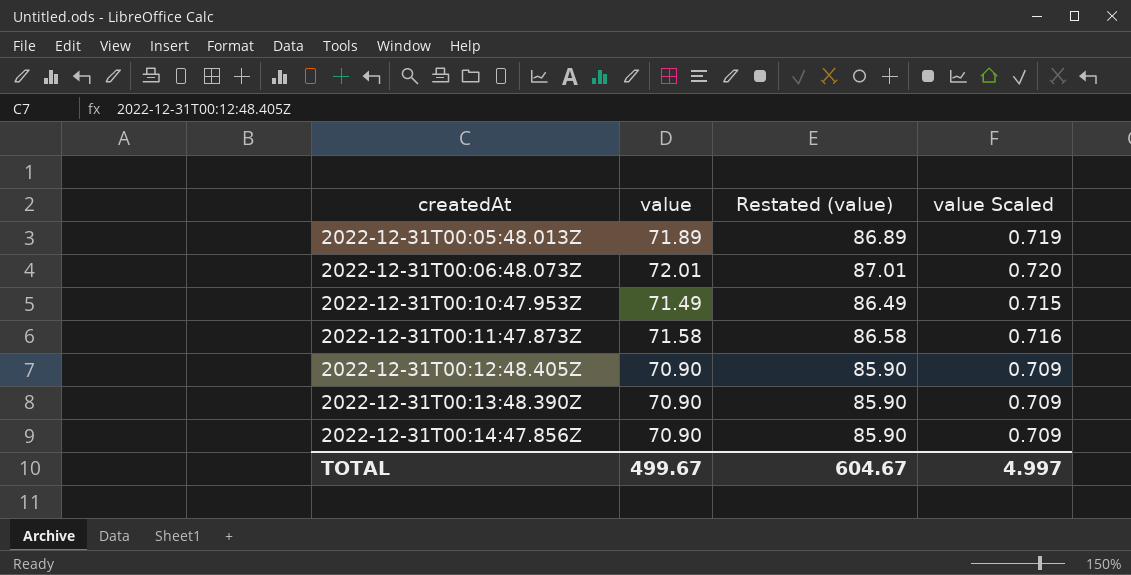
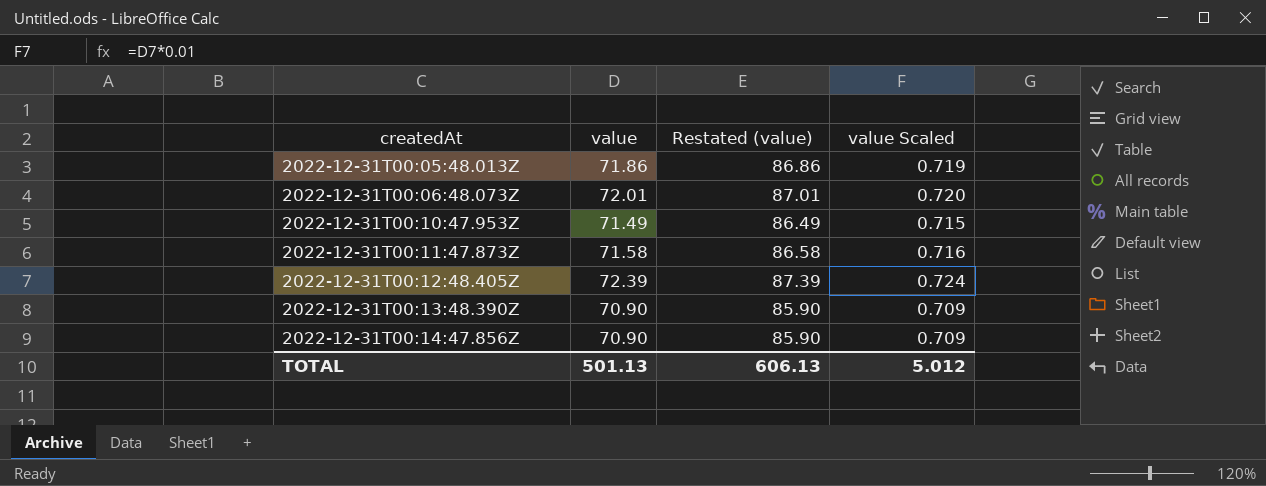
2022-12-31T00:05:48.013Z | value: 71.89 -> 71.86
2022-12-31T00:05:48.013Z | Restated (value): 86.89 -> 86.86
2022-12-31T00:12:48.405Z | value: 70.90 -> 72.39
2022-12-31T00:12:48.405Z | Restated (value): 85.90 -> 87.39
2022-12-31T00:12:48.405Z | value Scaled: 0.709 -> 0.724
TOTAL | value: 499.67 -> 501.13
TOTAL | Restated (value): 604.67 -> 606.13
TOTAL | value Scaled: 4.997 -> 5.012

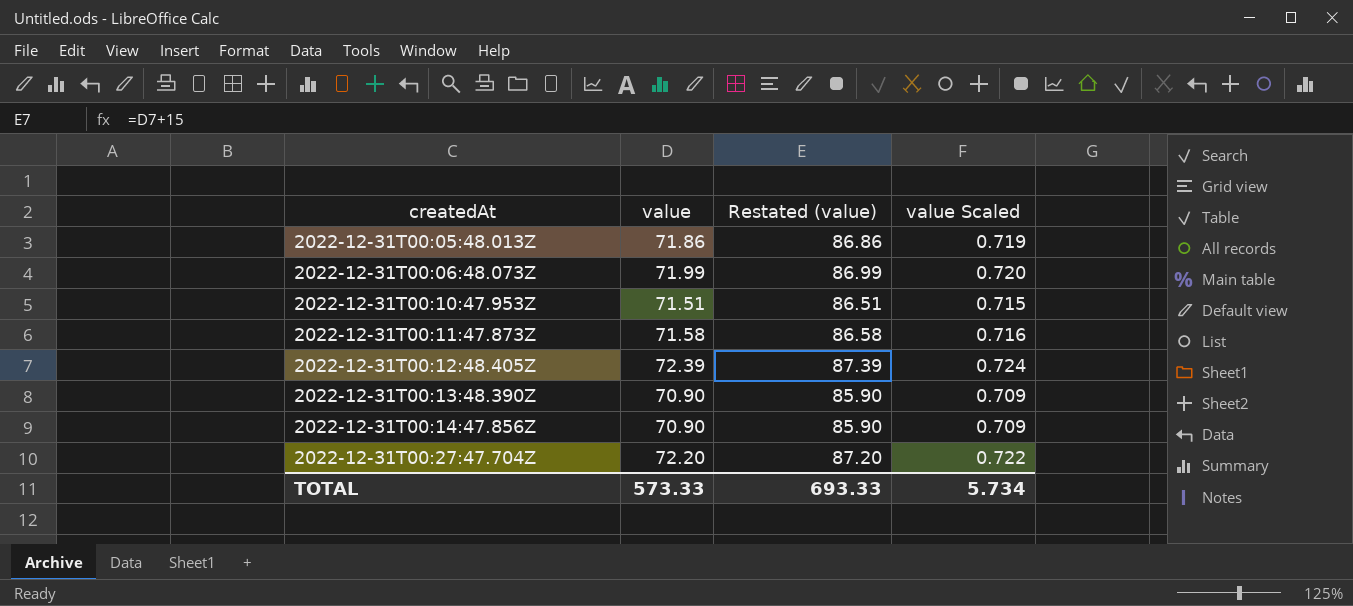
2022-12-31T00:06:48.073Z | value: 72.01 -> 71.99
2022-12-31T00:06:48.073Z | Restated (value): 87.01 -> 86.99
2022-12-31T00:10:47.953Z | value: 71.49 -> 71.51
2022-12-31T00:10:47.953Z | Restated (value): 86.49 -> 86.51
row 2022-12-31T00:27:47.704Z: none -> 72.20 | 87.20 | 0.722
TOTAL | value: 501.13 -> 573.33
TOTAL | Restated (value): 606.13 -> 693.33
TOTAL | value Scaled: 5.012 -> 5.734

